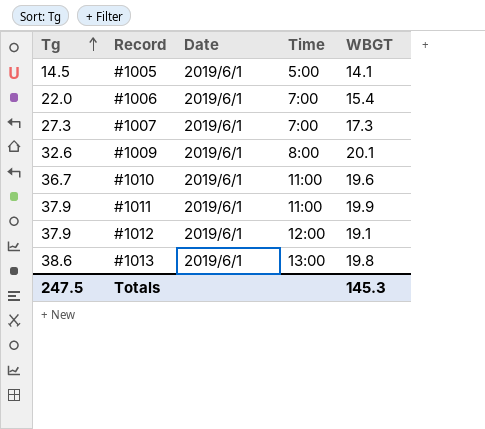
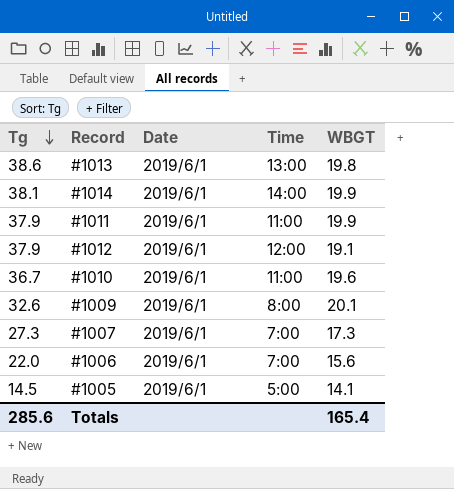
row order: Tg ascending -> Tg descending
row #1014: none -> 38.1 | 2019/6/1 | 14:00 | 19.9
#1006 | WBGT: 15.4 -> 15.6
Totals | Tg: 247.5 -> 285.6
Totals | WBGT: 145.3 -> 165.4

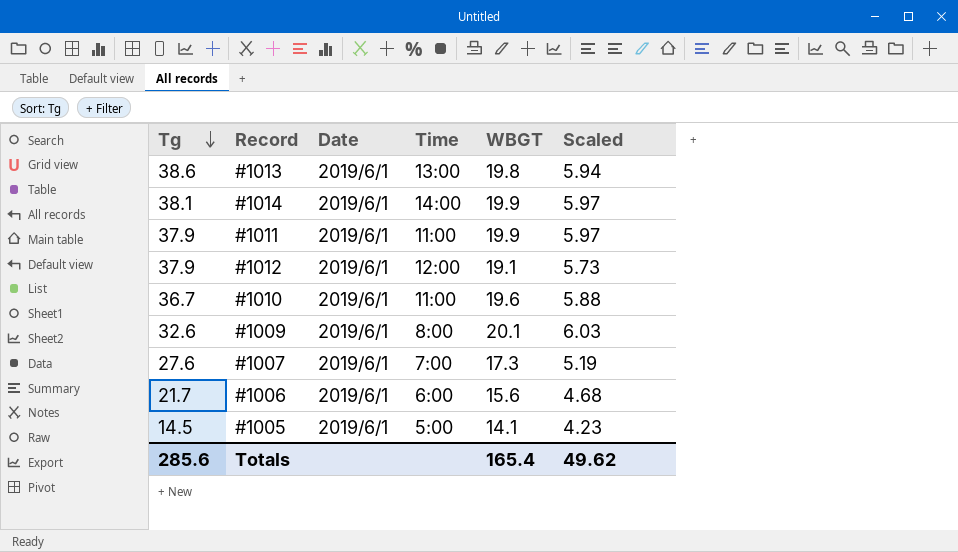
column Scaled | formula: none -> [WBGT] * 0.3
#1007 | Tg: 27.3 -> 27.6
#1006 | Tg: 22.0 -> 21.7
#1006 | Time: 7:00 -> 6:00

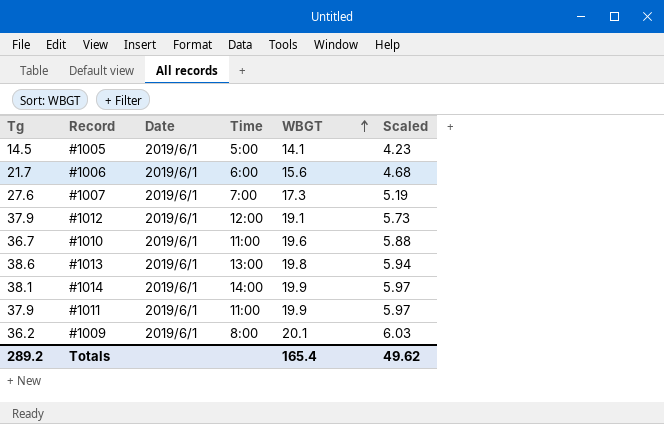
row order: Tg descending -> WBGT ascending
#1009 | Tg: 32.6 -> 36.2
Totals | Tg: 285.6 -> 289.2

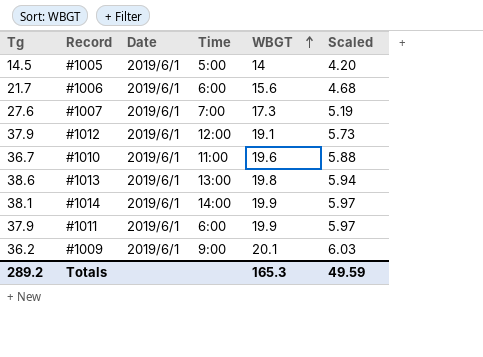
#1005 | WBGT: 14.1 -> 14
#1005 | Scaled: 4.23 -> 4.20
#1011 | Time: 11:00 -> 6:00
#1009 | Time: 8:00 -> 9:00
Totals | WBGT: 165.4 -> 165.3
Totals | Scaled: 49.62 -> 49.59

